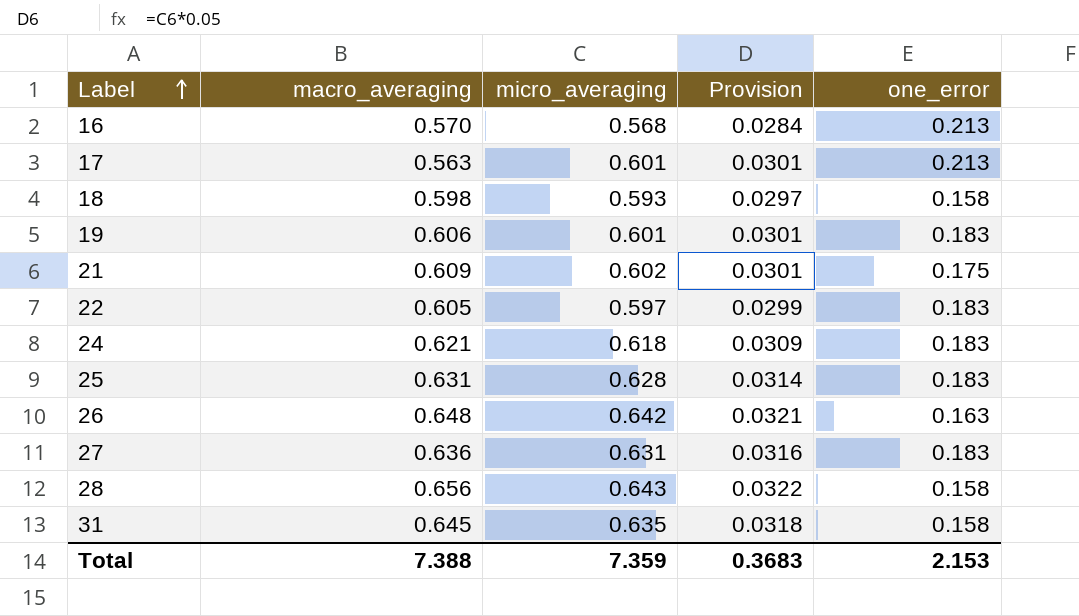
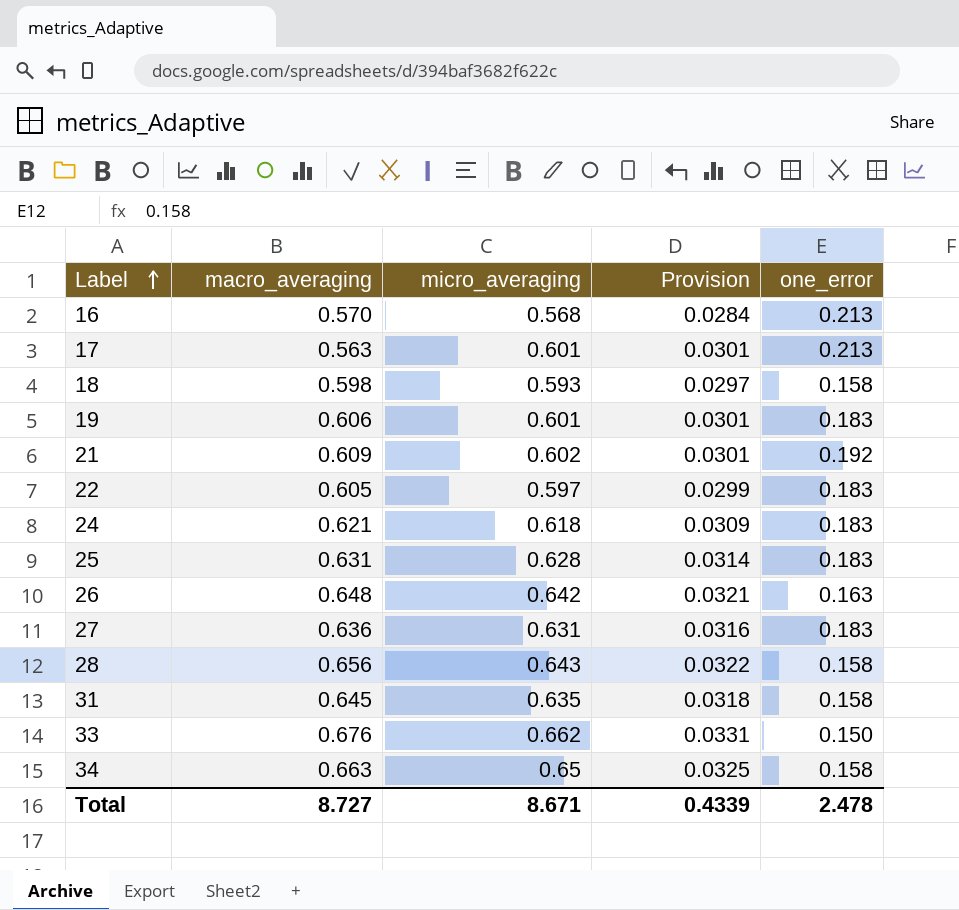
21 | one_error: 0.175 -> 0.192
row 33: none -> 0.676 | 0.662 | 0.0331 | 0.150
row 34: none -> 0.663 | 0.65 | 0.0325 | 0.158
Total | macro_averaging: 7.388 -> 8.727
Total | micro_averaging: 7.359 -> 8.671
Total | Provision: 0.3683 -> 0.4339
Total | one_error: 2.153 -> 2.478

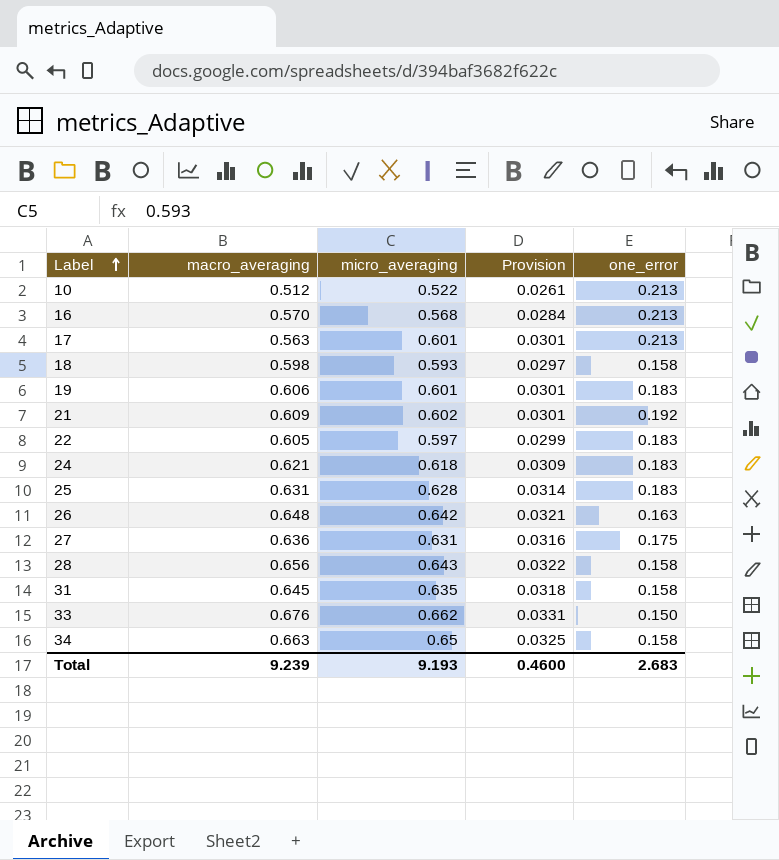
row 10: none -> 0.512 | 0.522 | 0.0261 | 0.213
27 | one_error: 0.183 -> 0.175
Total | macro_averaging: 8.727 -> 9.239
Total | micro_averaging: 8.671 -> 9.193
Total | Provision: 0.4339 -> 0.4600
Total | one_error: 2.478 -> 2.683

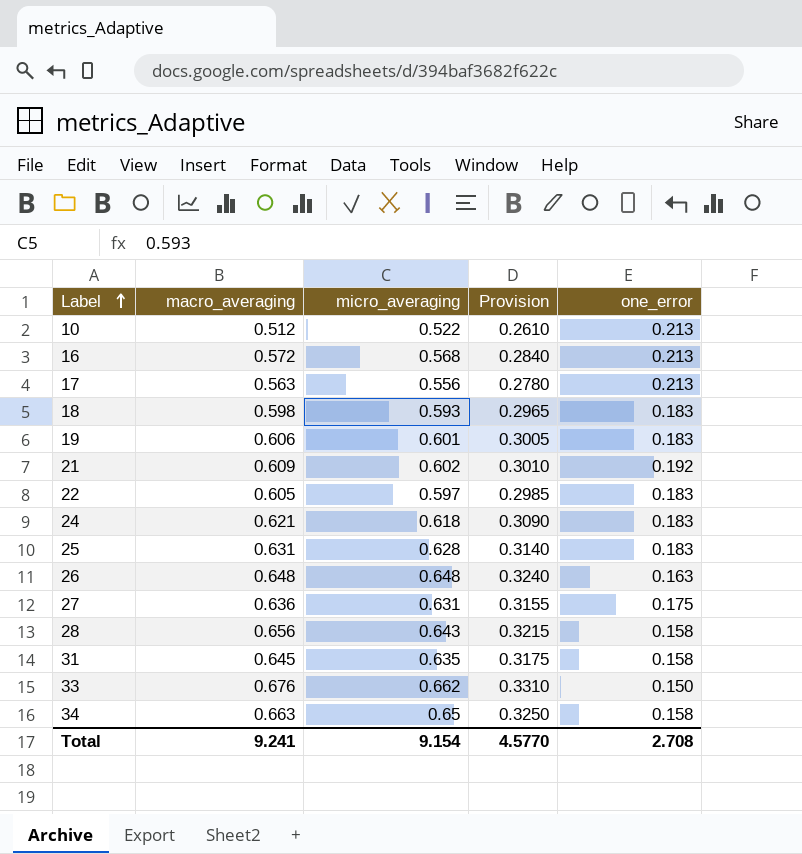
column Provision | formula: [micro_averaging] * 0.05 -> [micro_averaging] * 0.5
16 | macro_averaging: 0.570 -> 0.572
17 | micro_averaging: 0.601 -> 0.556
18 | one_error: 0.158 -> 0.183
26 | micro_averaging: 0.642 -> 0.648
Total | macro_averaging: 9.239 -> 9.241
Total | micro_averaging: 9.193 -> 9.154
Total | Provision: 0.4600 -> 4.5770
Total | one_error: 2.683 -> 2.708

